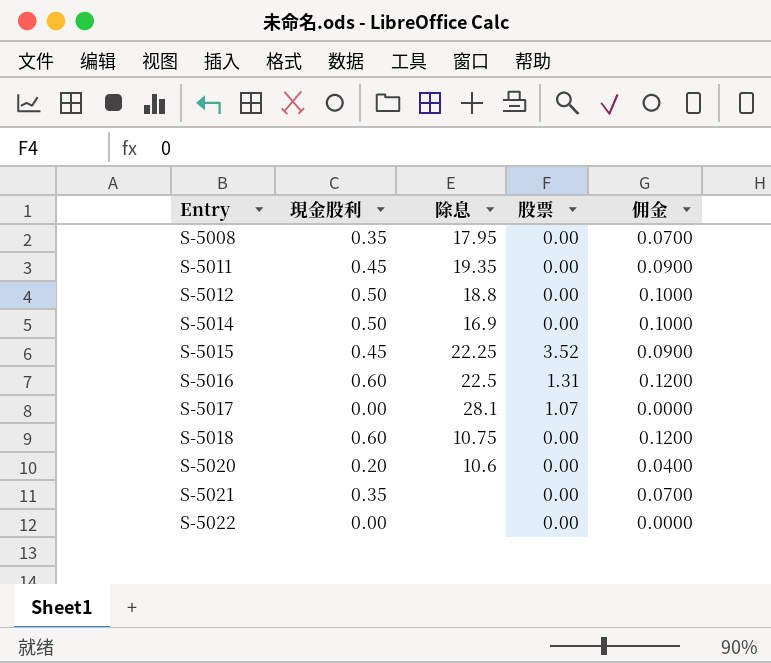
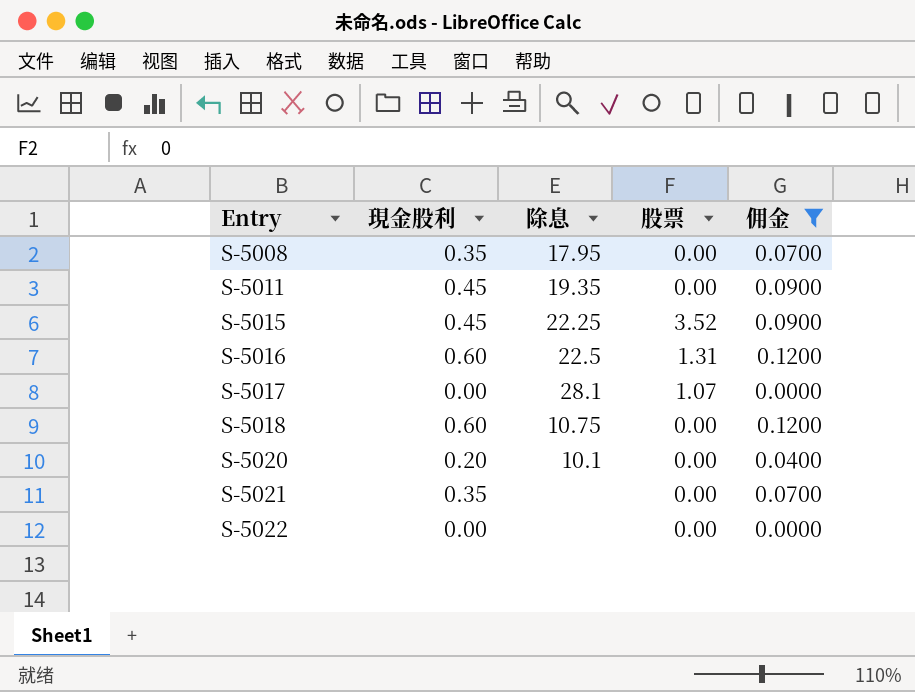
filter: none -> 佣金 != 0.1000
S-5020 | 除息: 10.6 -> 10.1

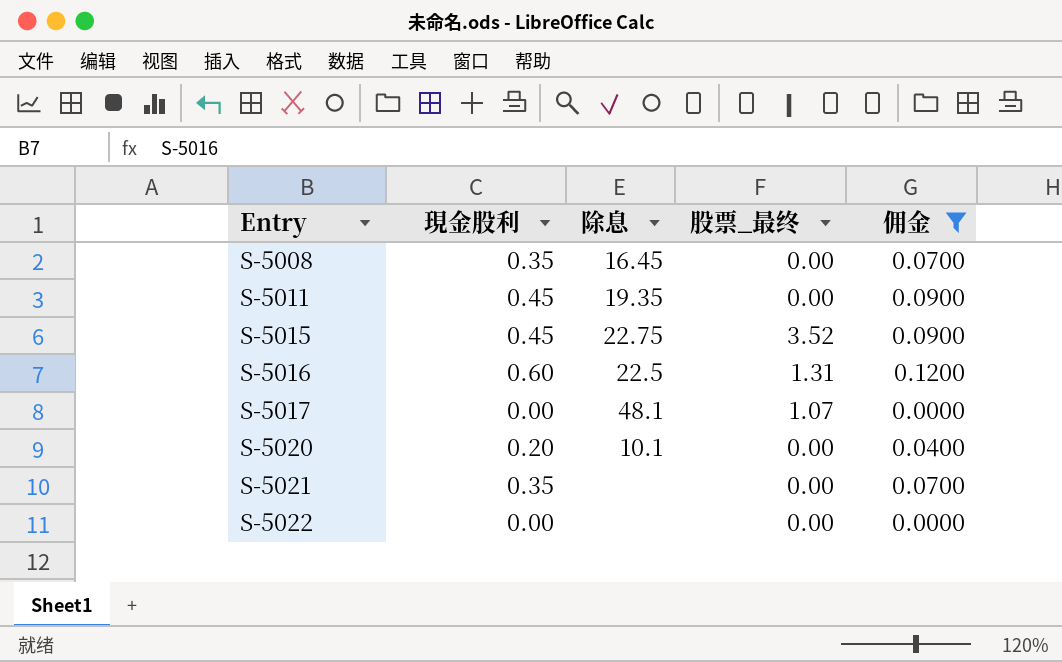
column name: 股票 -> 股票_最终
row S-5018: 0.60 | 10.75 | 0.00 | 0.1200 -> none
S-5008 | 除息: 17.95 -> 16.45
S-5015 | 除息: 22.25 -> 22.75
S-5017 | 除息: 28.1 -> 48.1

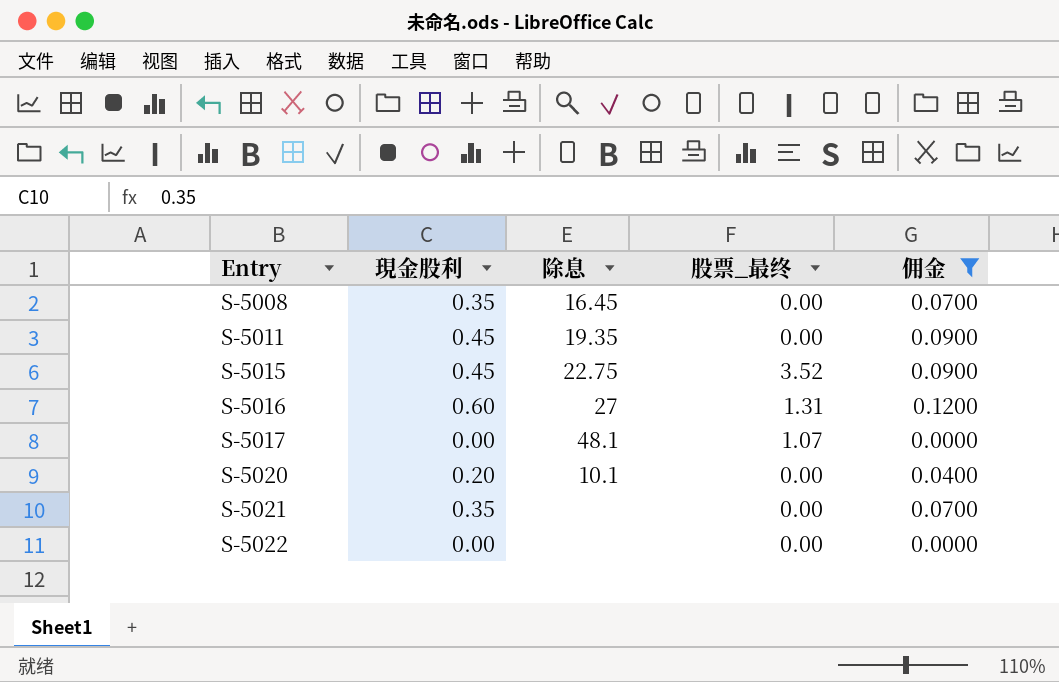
S-5016 | 除息: 22.5 -> 27

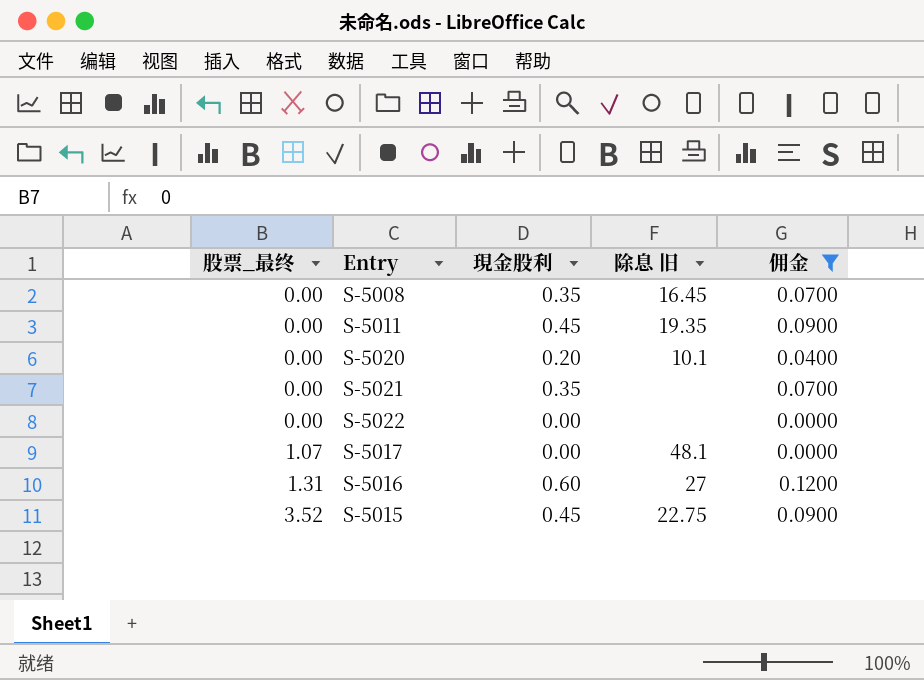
row order: Entry ascending -> 股票_最终 ascending
column 股票_最终 | position: 4 -> 1
column name: 除息 -> 除息 旧

